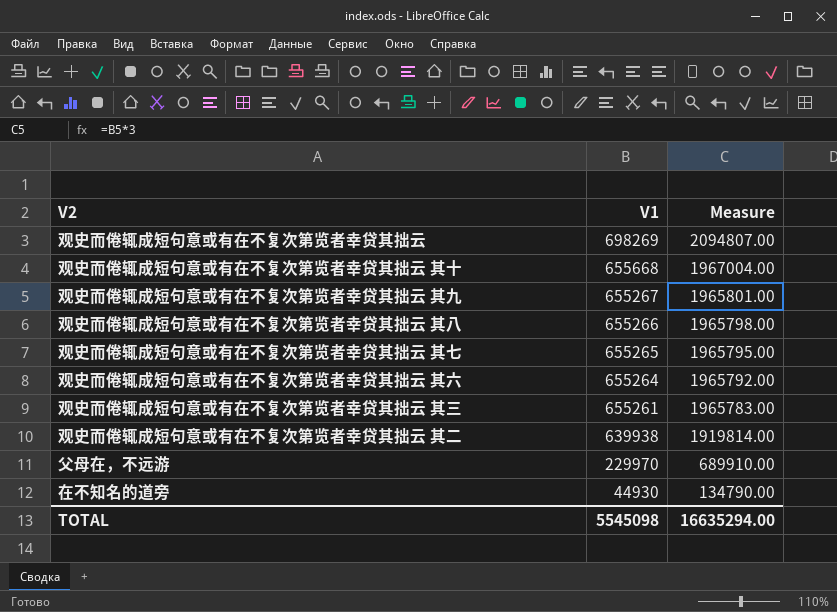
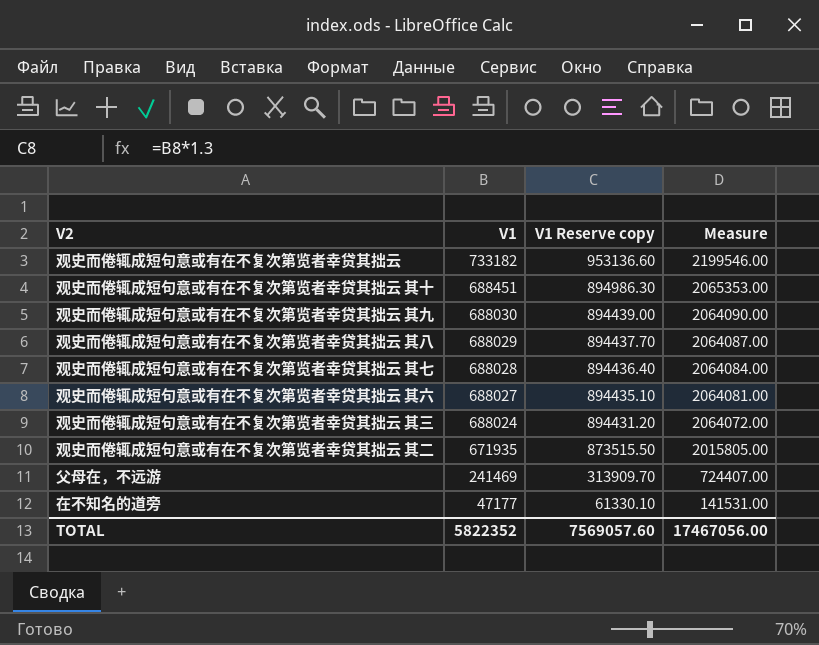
column V1 Reserve copy | formula: none -> [V1] * 1.3
观史而倦辄成短句意或有在不复次第览者幸贷其拙云 | V1: 698269 -> 733182
观史而倦辄成短句意或有在不复次第览者幸贷其拙云 | Measure: 2094807.00 -> 2199546.00
观史而倦辄成短句意或有在不复次第览者幸贷其拙云 其十 | V1: 655668 -> 688451
观史而倦辄成短句意或有在不复次第览者幸贷其拙云 其十 | Measure: 1967004.00 -> 2065353.00
观史而倦辄成短句意或有在不复次第览者幸贷其拙云 其九 | V1: 655267 -> 688030
观史而倦辄成短句意或有在不复次第览者幸贷其拙云 其九 | Measure: 1965801.00 -> 2064090.00
观史而倦辄成短句意或有在不复次第览者幸贷其拙云 其八 | V1: 655266 -> 688029
观史而倦辄成短句意或有在不复次第览者幸贷其拙云 其八 | Measure: 1965798.00 -> 2064087.00
观史而倦辄成短句意或有在不复次第览者幸贷其拙云 其七 | V1: 655265 -> 688028
观史而倦辄成短句意或有在不复次第览者幸贷其拙云 其七 | Measure: 1965795.00 -> 2064084.00
观史而倦辄成短句意或有在不复次第览者幸贷其拙云 其六 | V1: 655264 -> 688027
观史而倦辄成短句意或有在不复次第览者幸贷其拙云 其六 | Measure: 1965792.00 -> 2064081.00
观史而倦辄成短句意或有在不复次第览者幸贷其拙云 其三 | V1: 655261 -> 688024
观史而倦辄成短句意或有在不复次第览者幸贷其拙云 其三 | Measure: 1965783.00 -> 2064072.00
观史而倦辄成短句意或有在不复次第览者幸贷其拙云 其二 | V1: 639938 -> 671935
观史而倦辄成短句意或有在不复次第览者幸贷其拙云 其二 | Measure: 1919814.00 -> 2015805.00
父母在，不远游 | V1: 229970 -> 241469
父母在，不远游 | Measure: 689910.00 -> 724407.00
在不知名的道旁 | V1: 44930 -> 47177
在不知名的道旁 | Measure: 134790.00 -> 141531.00
TOTAL | V1: 5545098 -> 5822352
TOTAL | Measure: 16635294.00 -> 17467056.00

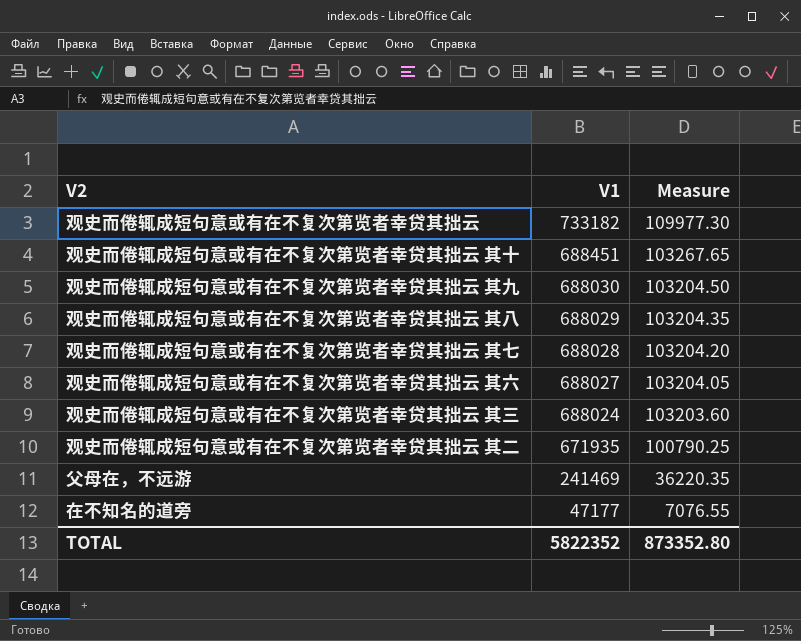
column V1 Reserve copy | formula: [V1] * 1.3 -> none
column Measure | formula: [V1] * 3 -> [V1] * 0.15
TOTAL | Measure: 17467056.00 -> 873352.80

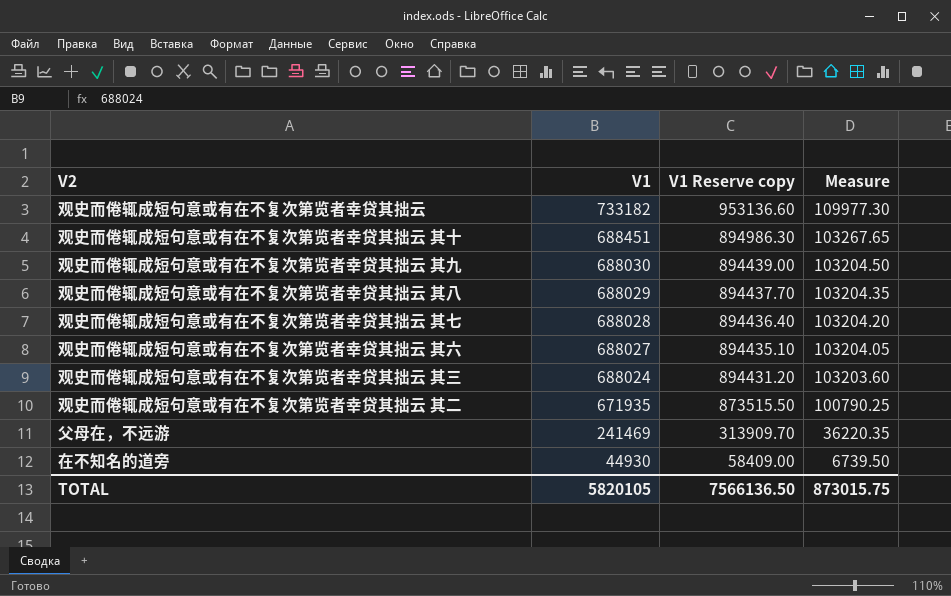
column V1 Reserve copy | formula: none -> [V1] * 1.3
在不知名的道旁 | V1: 47177 -> 44930
在不知名的道旁 | Measure: 7076.55 -> 6739.50
TOTAL | V1: 5822352 -> 5820105
TOTAL | Measure: 873352.80 -> 873015.75

